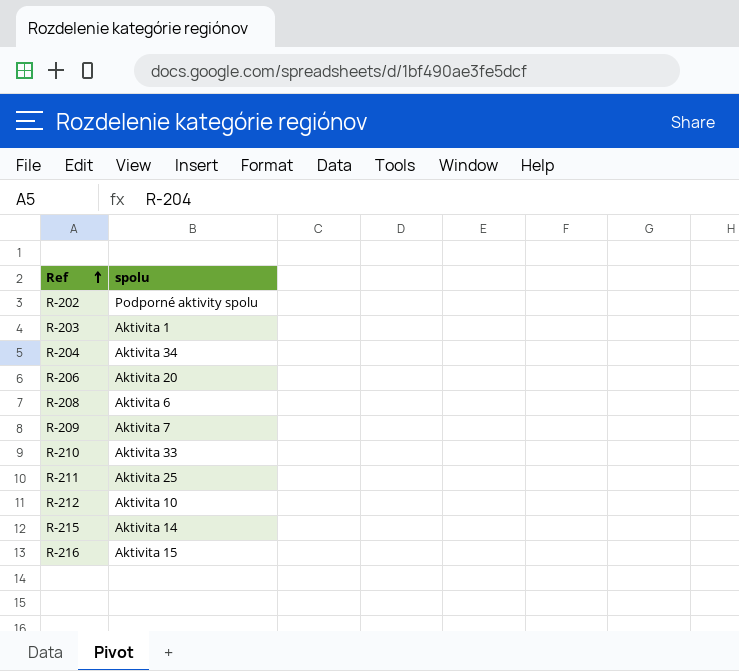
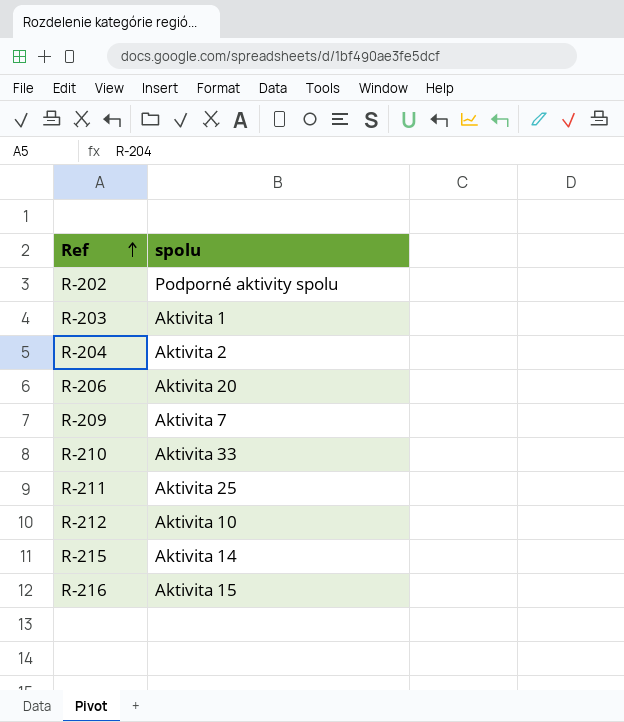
row R-208: Aktivita 6 -> none
R-204 | spolu: Aktivita 34 -> Aktivita 2

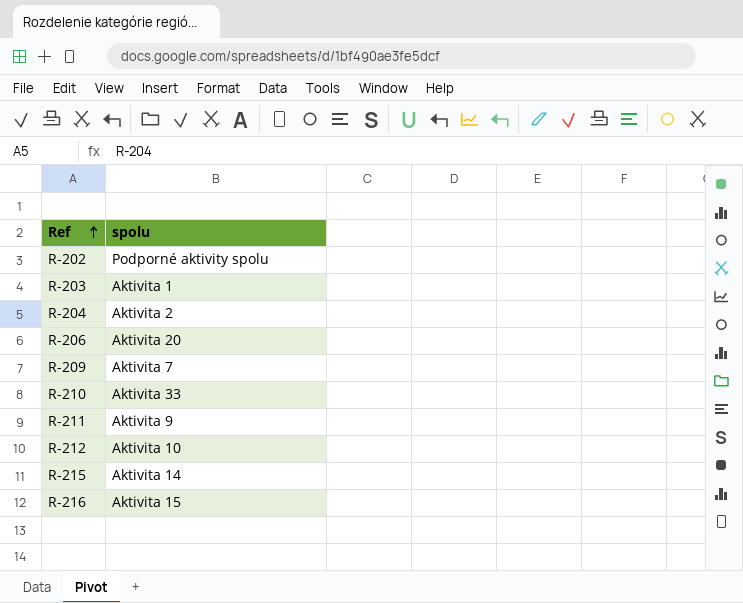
R-211 | spolu: Aktivita 25 -> Aktivita 9

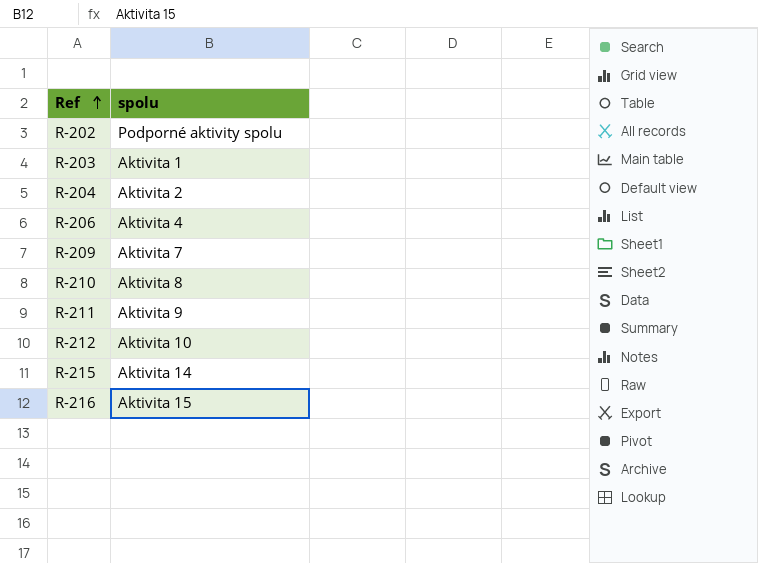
R-206 | spolu: Aktivita 20 -> Aktivita 4
R-210 | spolu: Aktivita 33 -> Aktivita 8

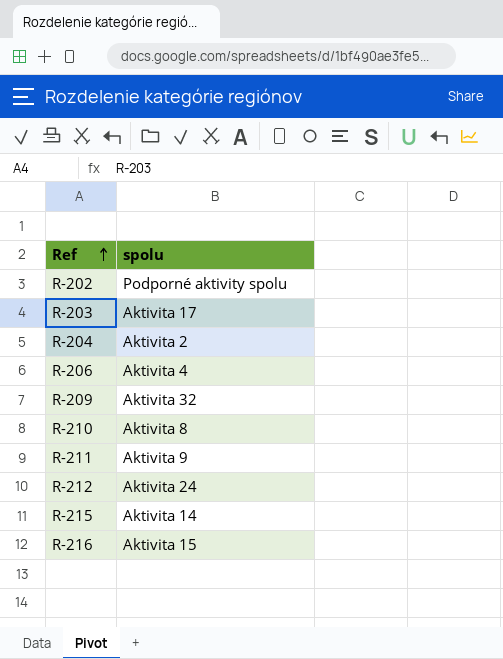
R-203 | spolu: Aktivita 1 -> Aktivita 17
R-209 | spolu: Aktivita 7 -> Aktivita 32
R-212 | spolu: Aktivita 10 -> Aktivita 24

